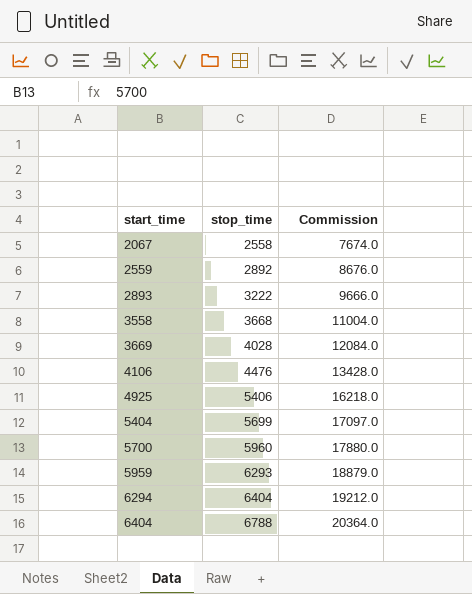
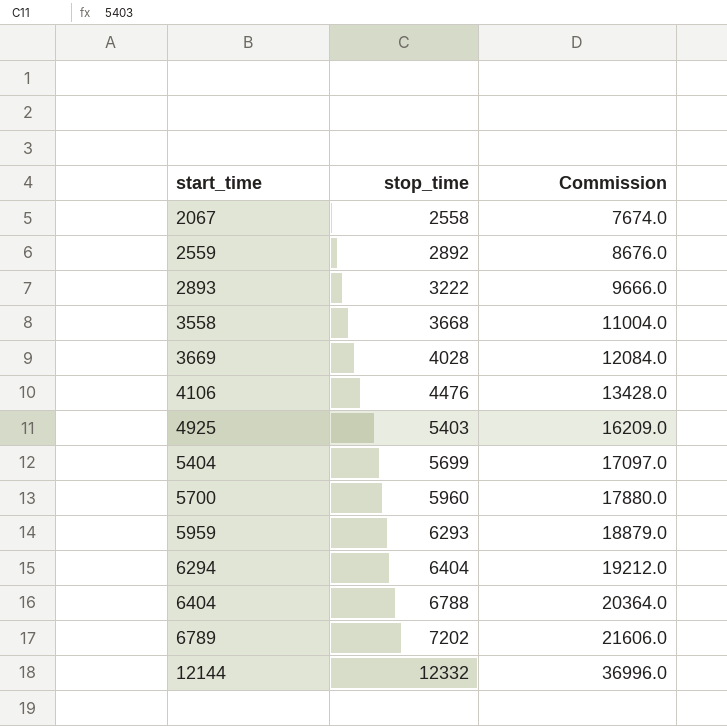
4925 | stop_time: 5406 -> 5403
4925 | Commission: 16218.0 -> 16209.0
row 6789: none -> 7202 | 21606.0
row 12144: none -> 12332 | 36996.0

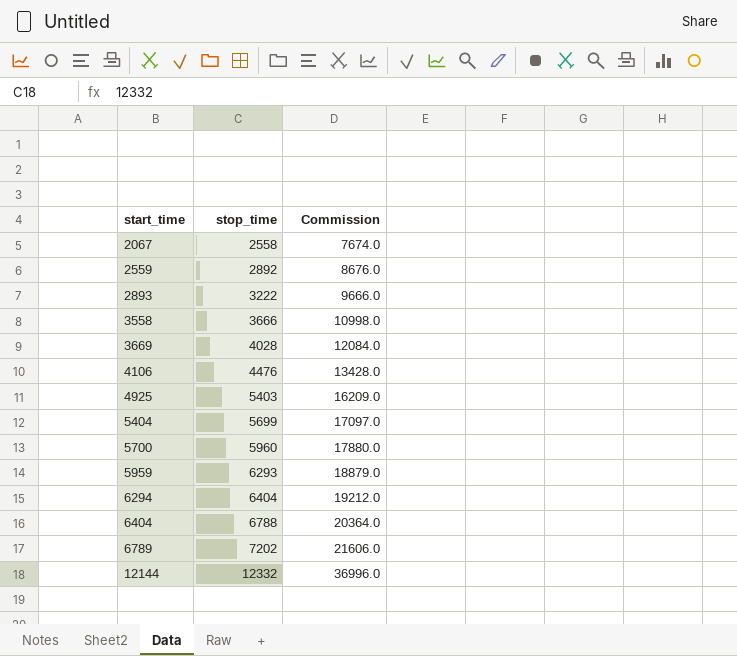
3558 | stop_time: 3668 -> 3666
3558 | Commission: 11004.0 -> 10998.0

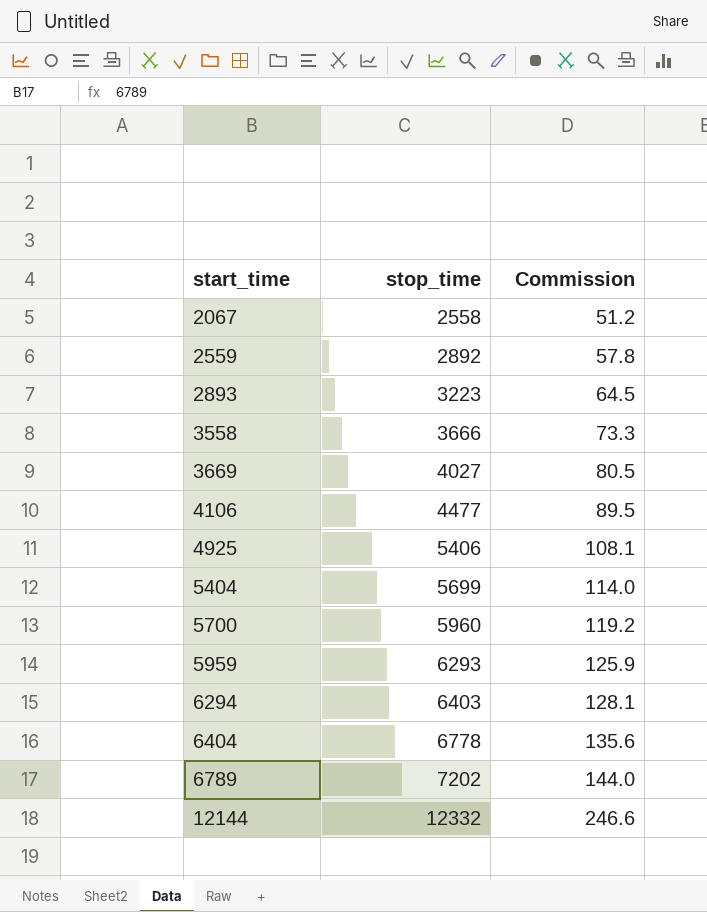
column Commission | formula: [stop_time] * 3 -> [stop_time] * 0.02
2893 | stop_time: 3222 -> 3223
3669 | stop_time: 4028 -> 4027
4106 | stop_time: 4476 -> 4477
4925 | stop_time: 5403 -> 5406
6294 | stop_time: 6404 -> 6403
6404 | stop_time: 6788 -> 6778

